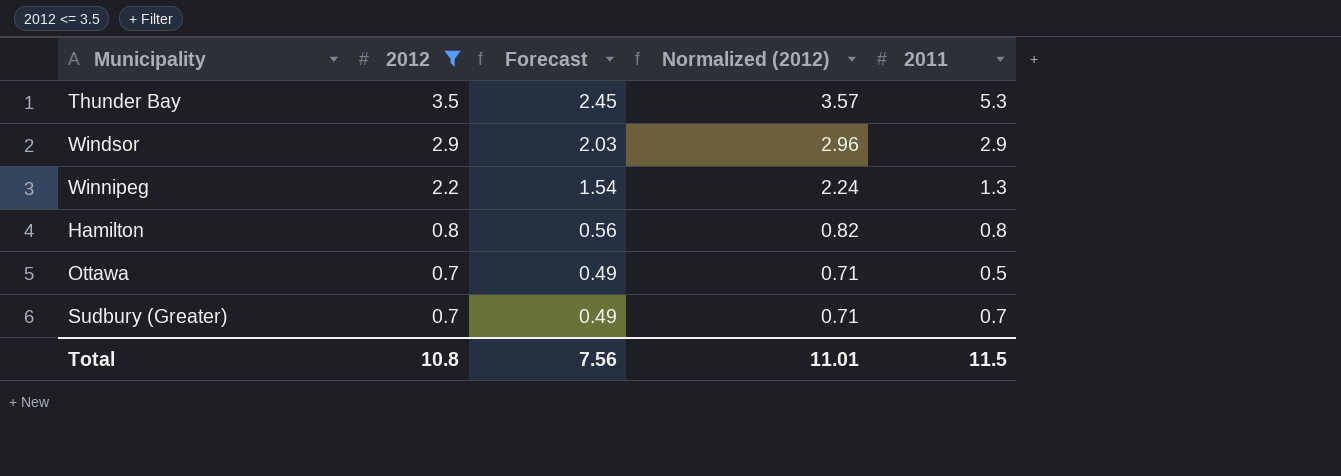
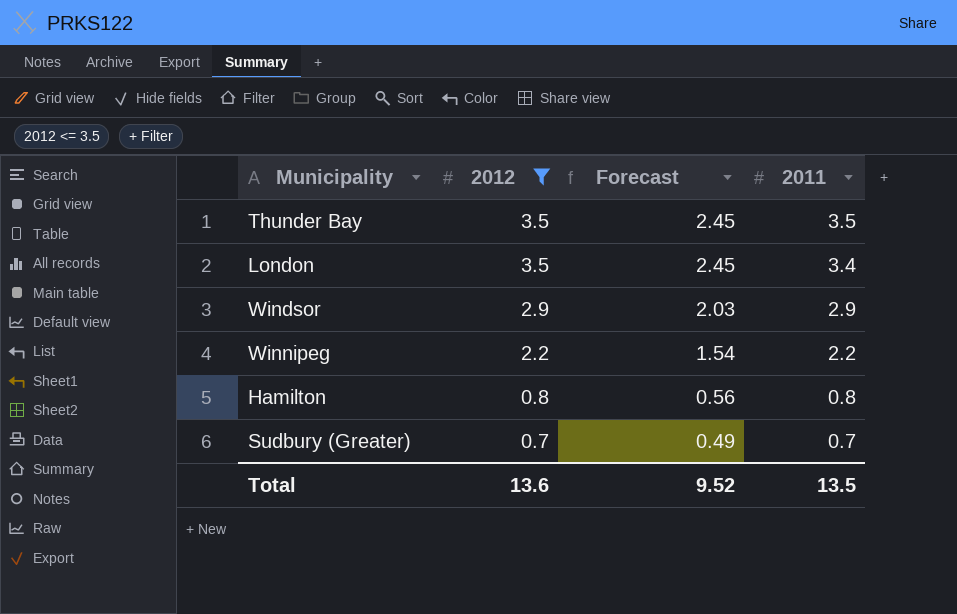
column Normalized (2012) | formula: [2012] * 1.02 -> none
row Ottawa: 0.7 | 0.49 | 0.71 | 0.5 -> none
Thunder Bay | 2011: 5.3 -> 3.5
row London: none -> 3.5 | 2.45 | 3.4
Winnipeg | 2011: 1.3 -> 2.2
Total | 2012: 10.8 -> 13.6
Total | Forecast: 7.56 -> 9.52
Total | 2011: 11.5 -> 13.5

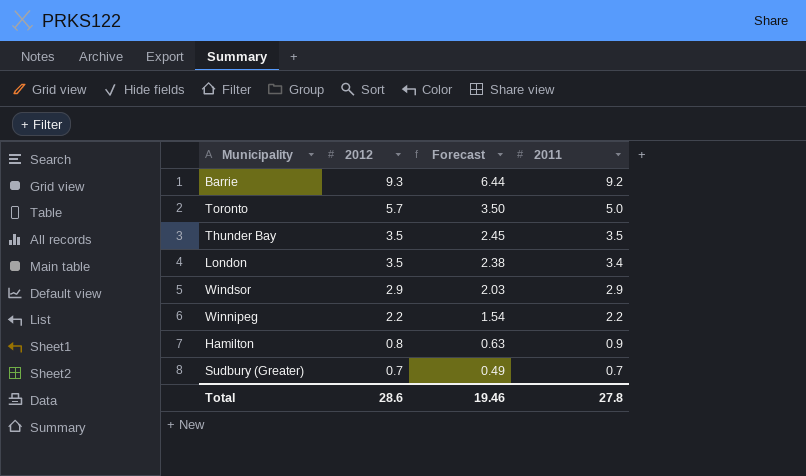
filter: 2012 <= 3.5 -> none
column Forecast | formula: [2012] * 0.7 -> [2011] * 0.7
Hamilton | 2011: 0.8 -> 0.9
Total | 2012: 13.6 -> 28.6
Total | Forecast: 9.52 -> 19.46
Total | 2011: 13.5 -> 27.8

